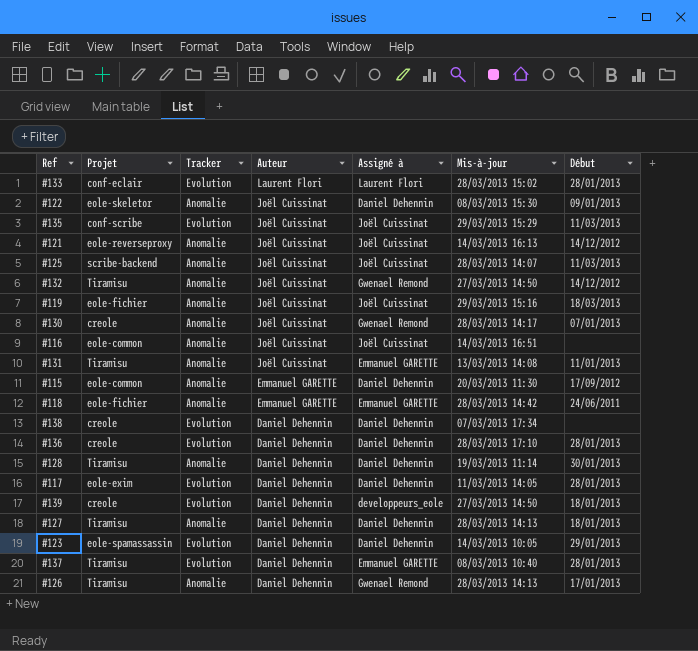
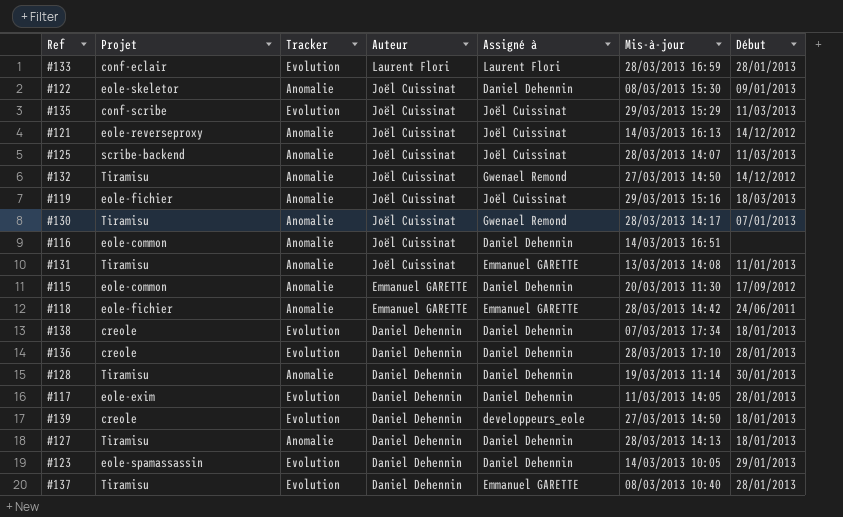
row #126: Tiramisu | Anomalie | Daniel Dehennin | Gwenael Remond | 28/03/2013 14:13 | 17/01/2013 -> none
#133 | Mis-à-jour: 28/03/2013 15:02 -> 28/03/2013 16:59
#130 | Projet: creole -> Tiramisu
#116 | Assigné à: Joël Cuissinat -> Daniel Dehennin
#138 | Début: none -> 18/01/2013

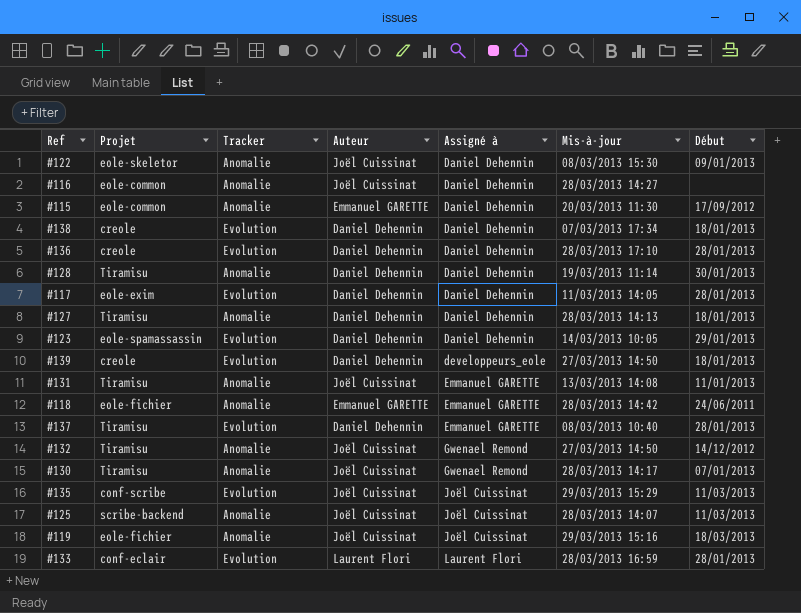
row order: Auteur descending -> Assigné à ascending
row #121: eole-reverseproxy | Anomalie | Joël Cuissinat | Joël Cuissinat | 14/03/2013 16:13 | 14/12/2012 -> none
#116 | Mis-à-jour: 14/03/2013 16:51 -> 28/03/2013 14:27

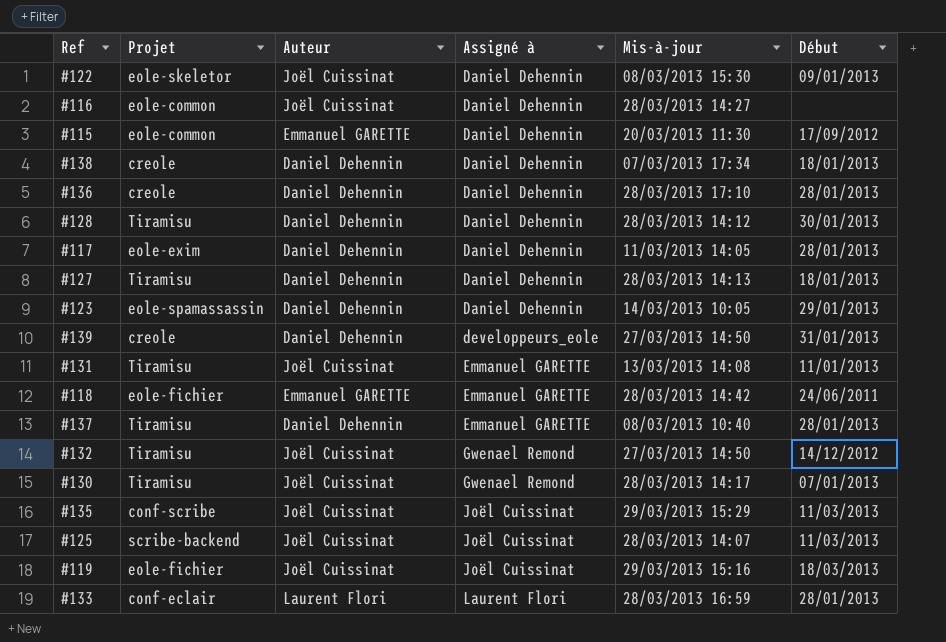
column Tracker | position: 3 -> none
#128 | Mis-à-jour: 19/03/2013 11:14 -> 28/03/2013 14:12
#139 | Début: 18/01/2013 -> 31/01/2013

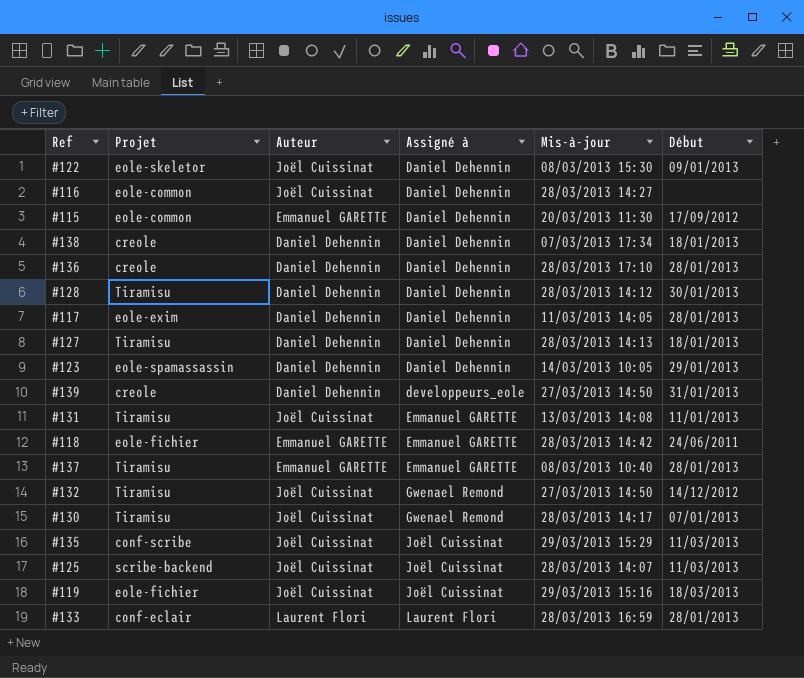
#137 | Auteur: Daniel Dehennin -> Emmanuel GARETTE

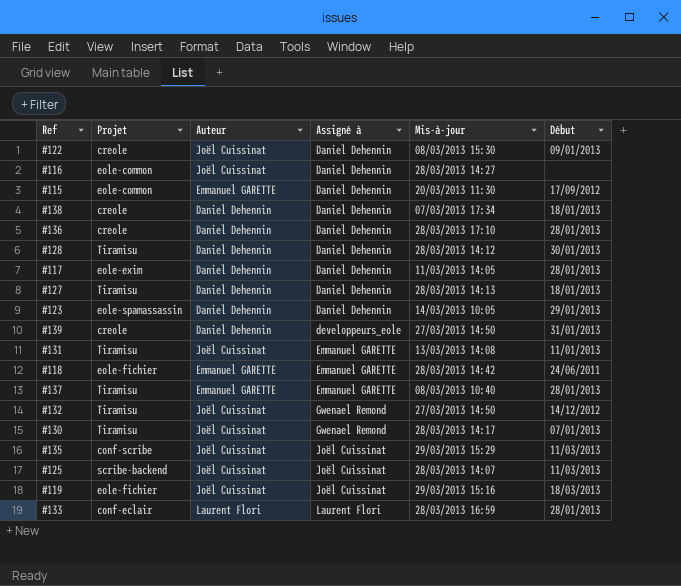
#122 | Projet: eole-skeletor -> creole

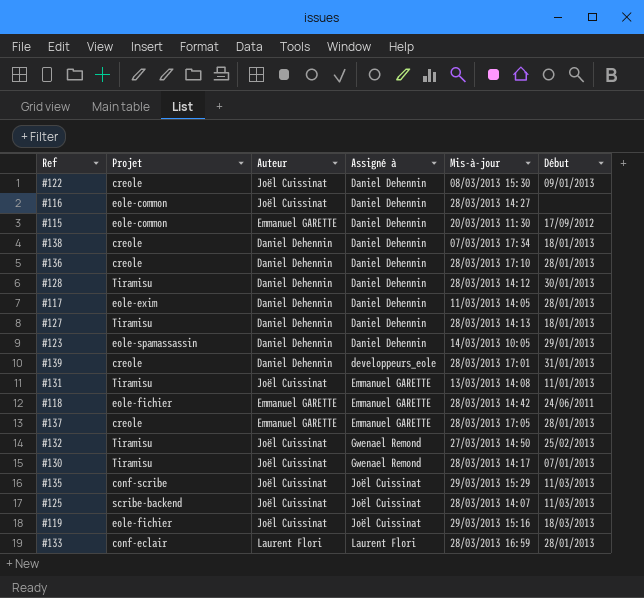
#139 | Mis-à-jour: 27/03/2013 14:50 -> 28/03/2013 17:01
#137 | Projet: Tiramisu -> creole
#137 | Mis-à-jour: 08/03/2013 10:40 -> 28/03/2013 17:05
#132 | Début: 14/12/2012 -> 25/02/2013

